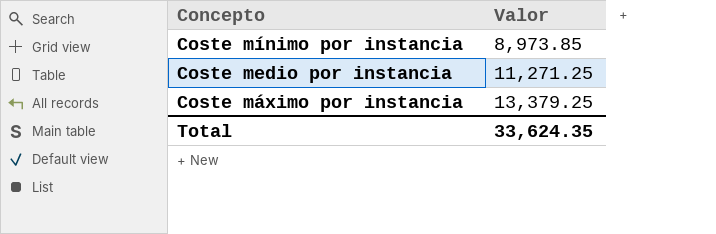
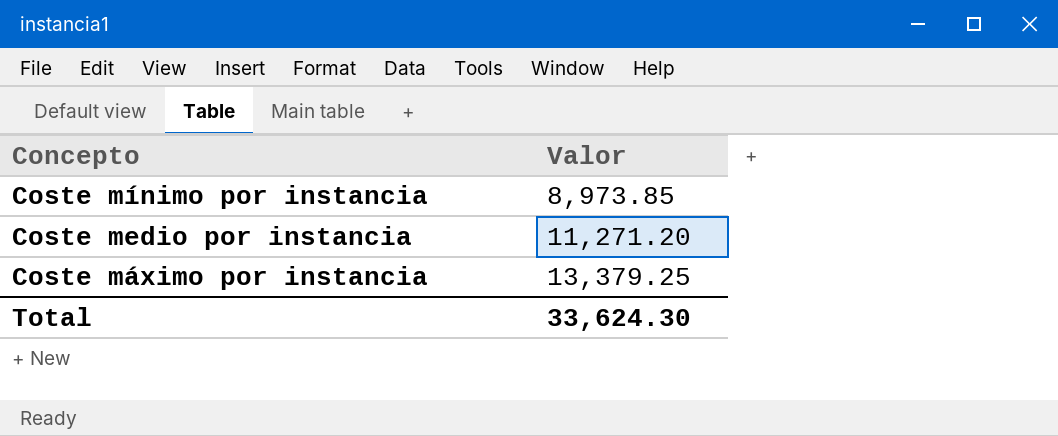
Coste medio por instancia | Valor: 11,271.25 -> 11,271.20
Total | Valor: 33,624.35 -> 33,624.30

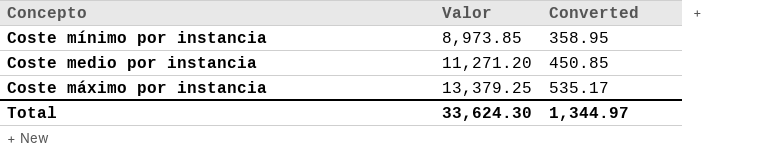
column Converted | formula: none -> [Valor] * 0.04

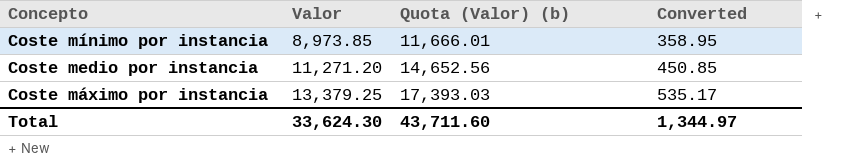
column Quota (Valor) (b) | formula: none -> [Valor] * 1.3

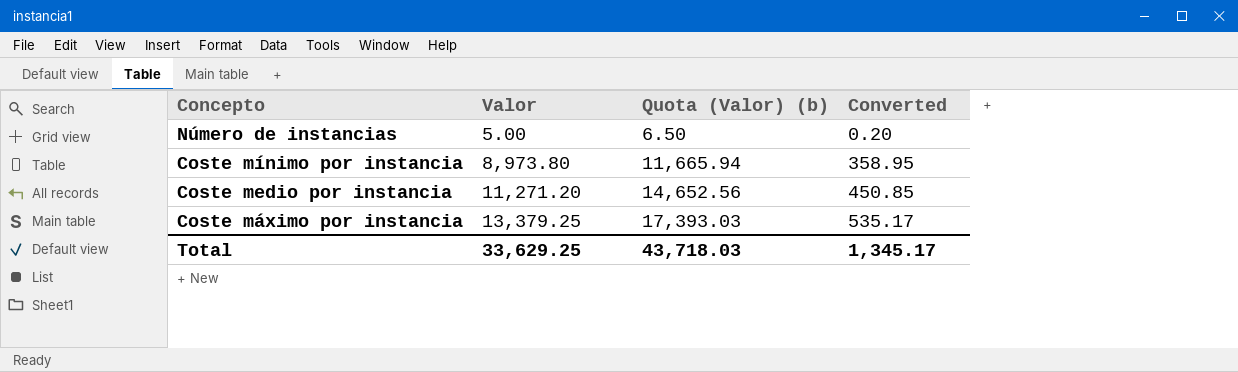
row Número de instancias: none -> 5.00 | 6.50 | 0.20
Coste mínimo por instancia | Valor: 8,973.85 -> 8,973.80
Coste mínimo por instancia | Quota (Valor) (b): 11,666.01 -> 11,665.94
Total | Valor: 33,624.30 -> 33,629.25
Total | Quota (Valor) (b): 43,711.60 -> 43,718.03
Total | Converted: 1,344.97 -> 1,345.17

